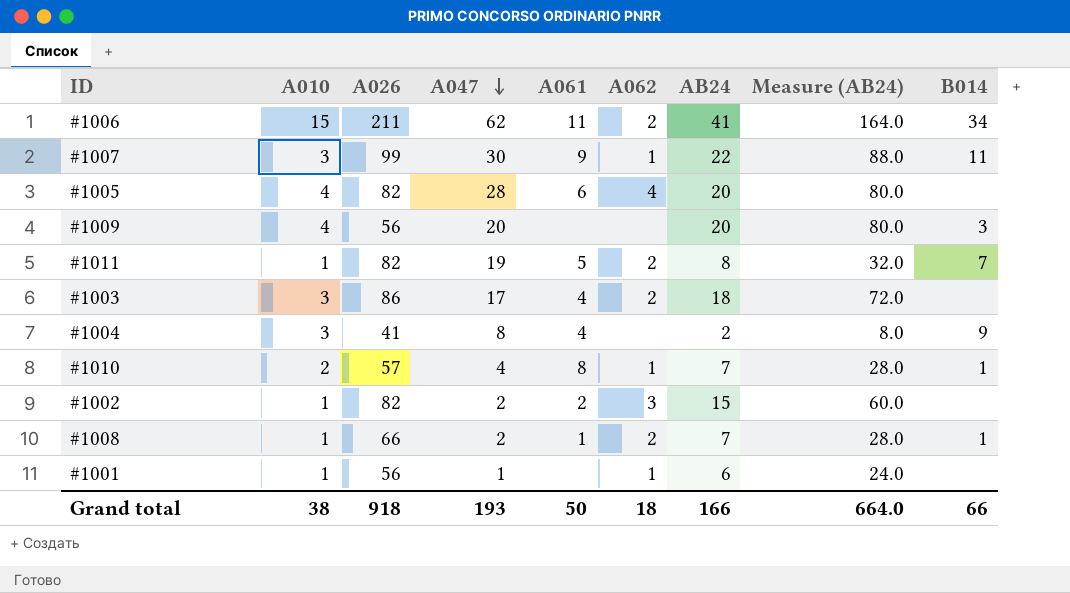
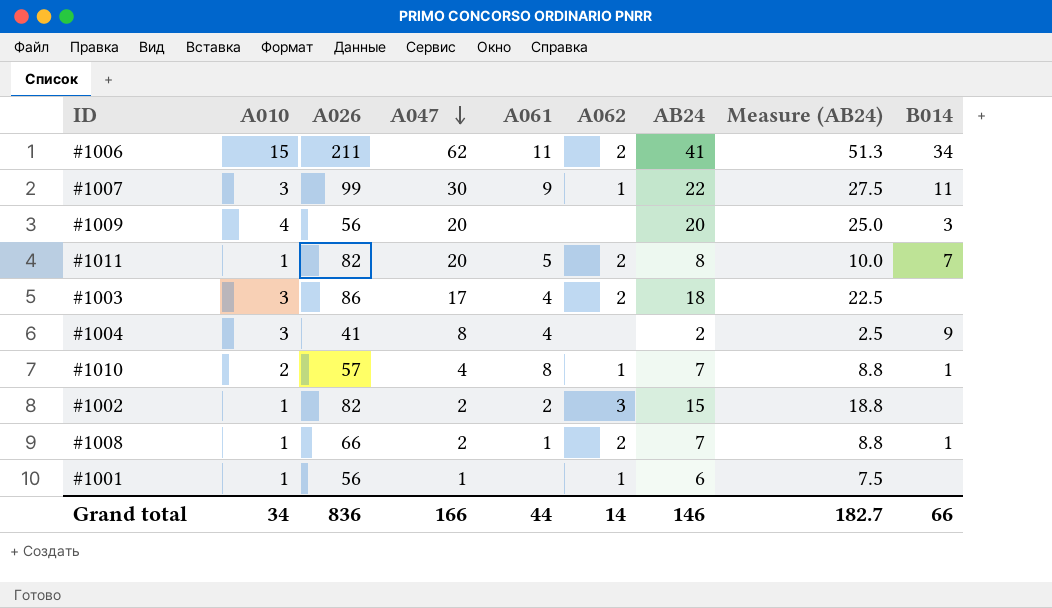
column Measure (AB24) | formula: [AB24] * 4 -> [AB24] * 1.25
row #1005: 4 | 82 | 28 | 6 | 4 | 20 | 80.0 | none -> none
#1011 | A047: 19 -> 20
Grand total | A010: 38 -> 34
Grand total | A026: 918 -> 836
Grand total | A047: 193 -> 166
Grand total | A061: 50 -> 44
Grand total | A062: 18 -> 14
Grand total | AB24: 166 -> 146
Grand total | Measure (AB24): 664.0 -> 182.7

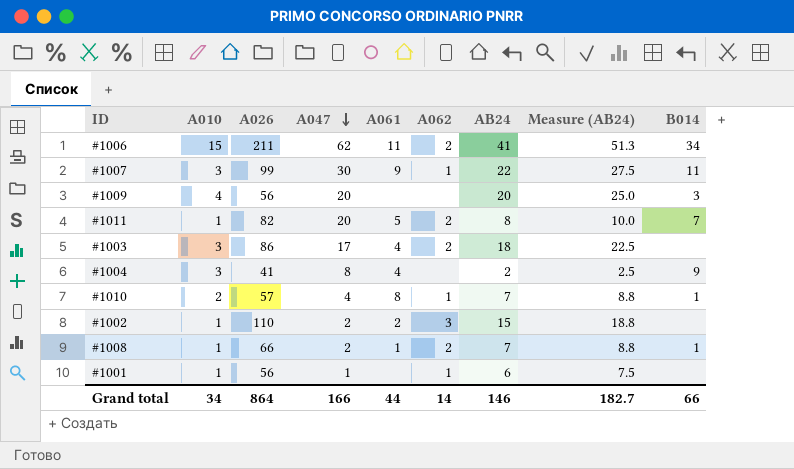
#1002 | A026: 82 -> 110
Grand total | A026: 836 -> 864

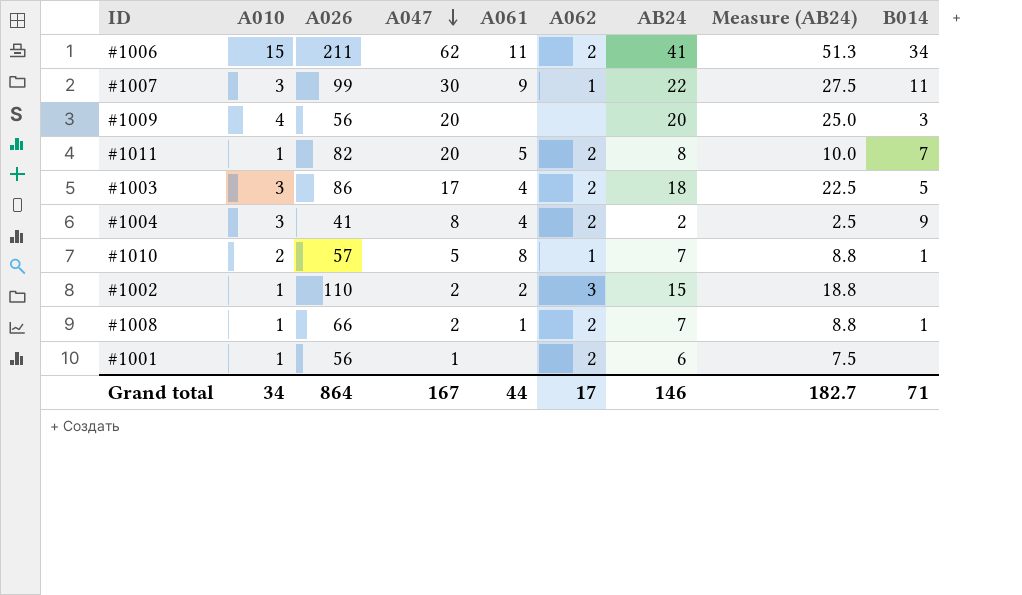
#1003 | B014: none -> 5
#1004 | A062: none -> 2
#1010 | A047: 4 -> 5
#1001 | A062: 1 -> 2
Grand total | A047: 166 -> 167
Grand total | A062: 14 -> 17
Grand total | B014: 66 -> 71

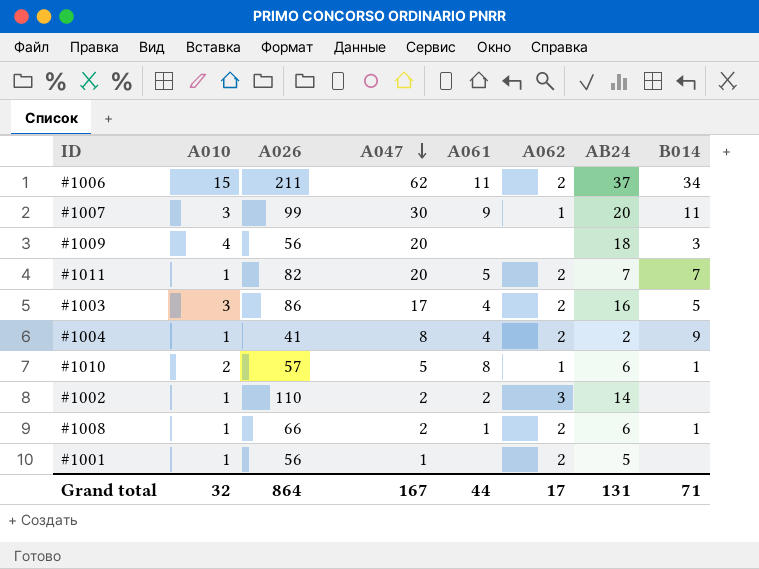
column Measure (AB24) | formula: [AB24] * 1.25 -> none
#1006 | AB24: 41 -> 37
#1007 | AB24: 22 -> 20
#1009 | AB24: 20 -> 18
#1011 | AB24: 8 -> 7
#1003 | AB24: 18 -> 16
#1004 | A010: 3 -> 1
#1010 | AB24: 7 -> 6
#1002 | AB24: 15 -> 14
#1008 | AB24: 7 -> 6
#1001 | AB24: 6 -> 5
Grand total | A010: 34 -> 32
Grand total | AB24: 146 -> 131

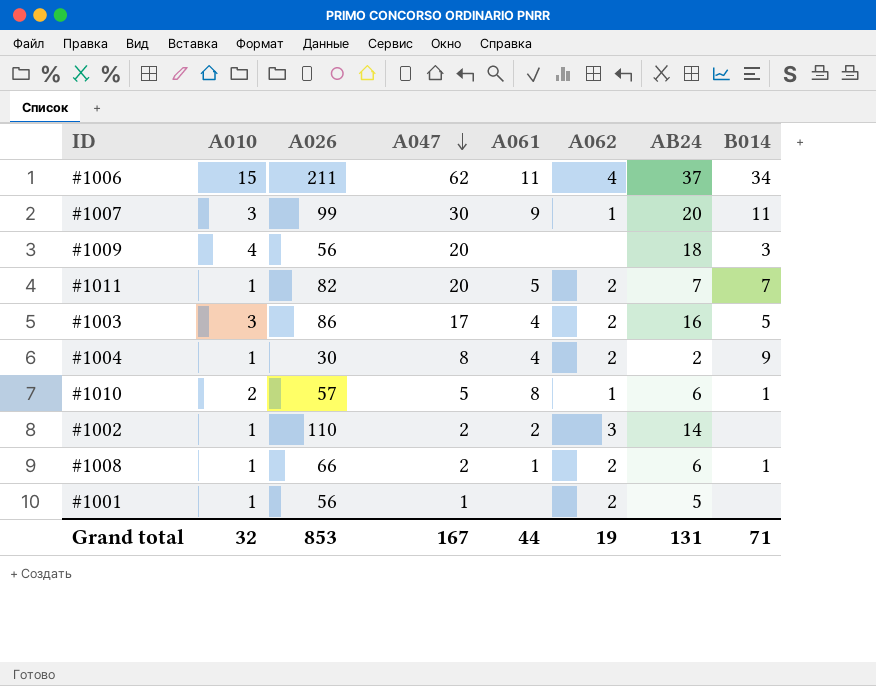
#1006 | A062: 2 -> 4
#1004 | A026: 41 -> 30
Grand total | A026: 864 -> 853
Grand total | A062: 17 -> 19

